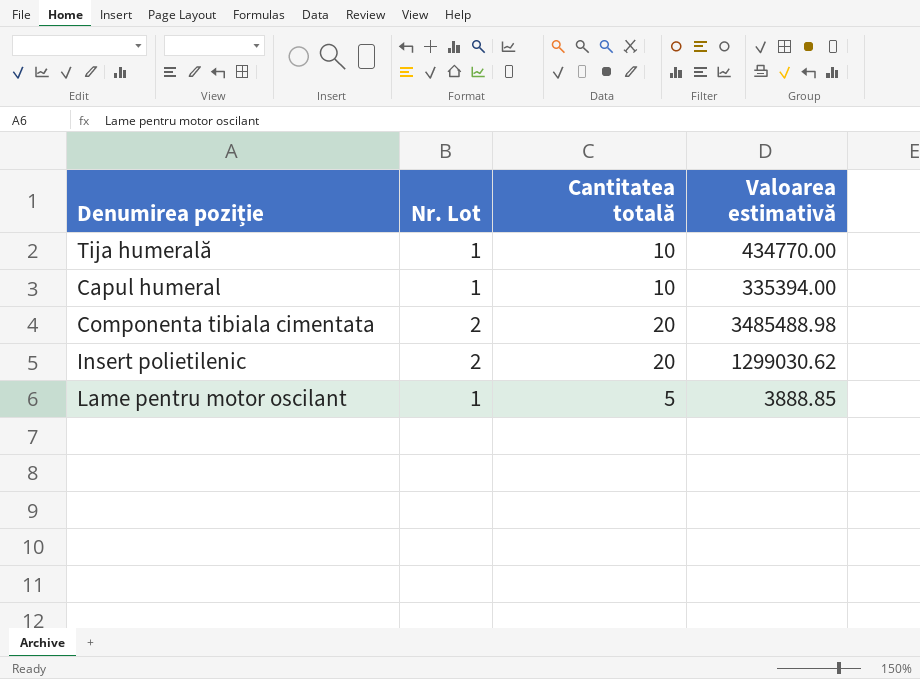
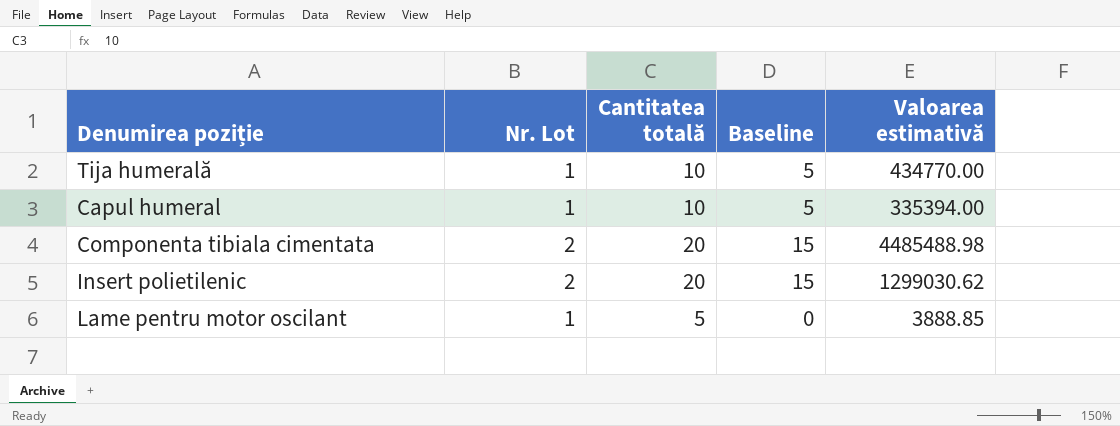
column Baseline | formula: none -> [Cantitatea totală] - 5
Componenta tibiala cimentata | Valoarea estimativă: 3485488.98 -> 4485488.98

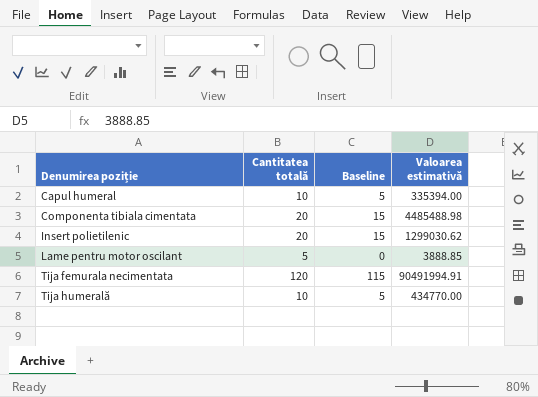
row order: none -> Denumirea poziție ascending
column Nr. Lot | position: 2 -> none
row Tija femurala necimentata: none -> 120 | 115 | 90491994.91

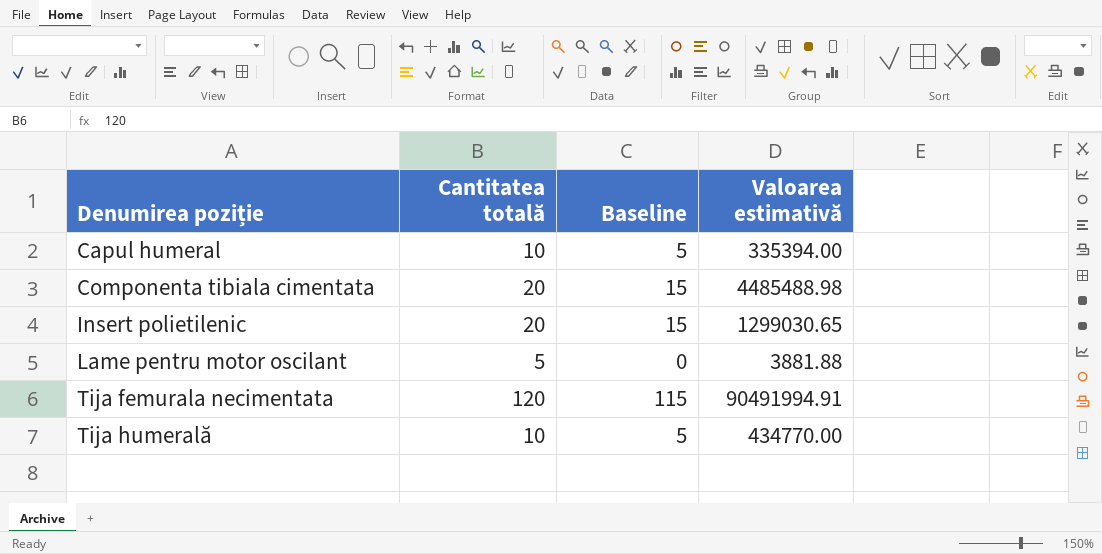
Insert polietilenic | Valoarea estimativă: 1299030.62 -> 1299030.65
Lame pentru motor oscilant | Valoarea estimativă: 3888.85 -> 3881.88

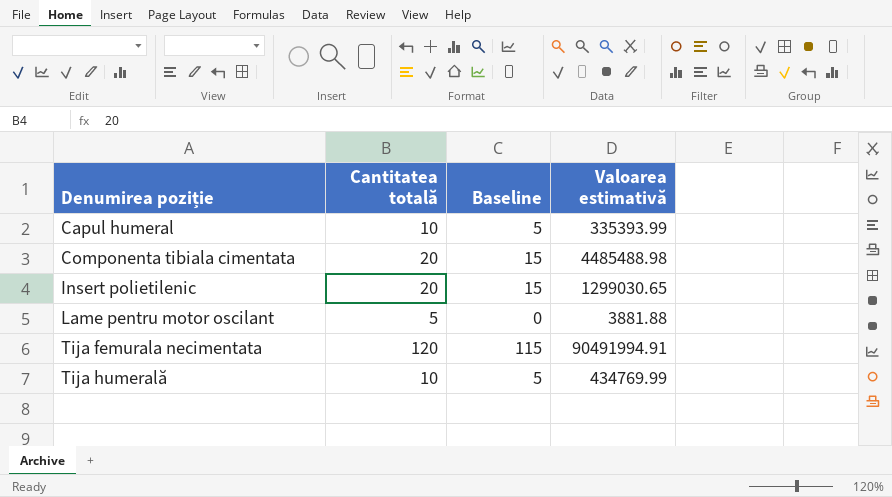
Capul humeral | Valoarea estimativă: 335394.00 -> 335393.99
Tija humerală | Valoarea estimativă: 434770.00 -> 434769.99

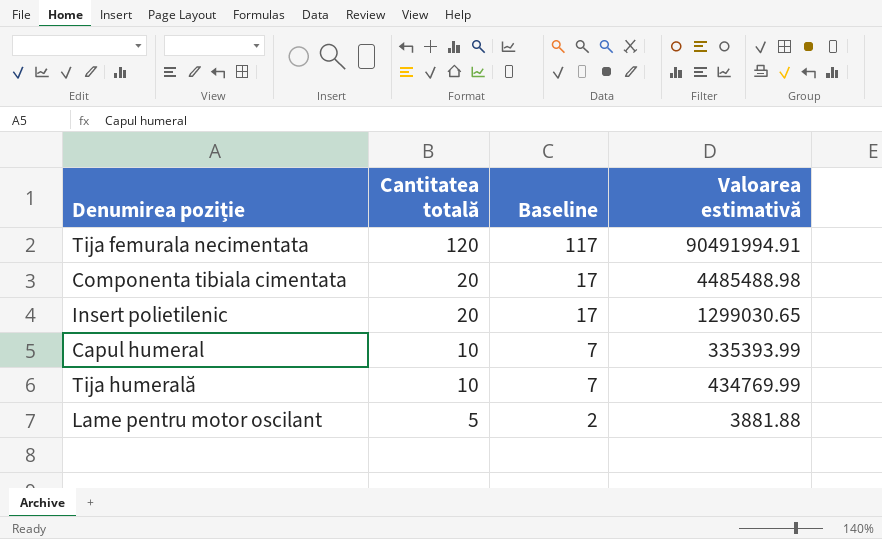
row order: Denumirea poziție ascending -> Cantitatea totală descending
column Baseline | formula: [Cantitatea totală] - 5 -> [Cantitatea totală] - 3

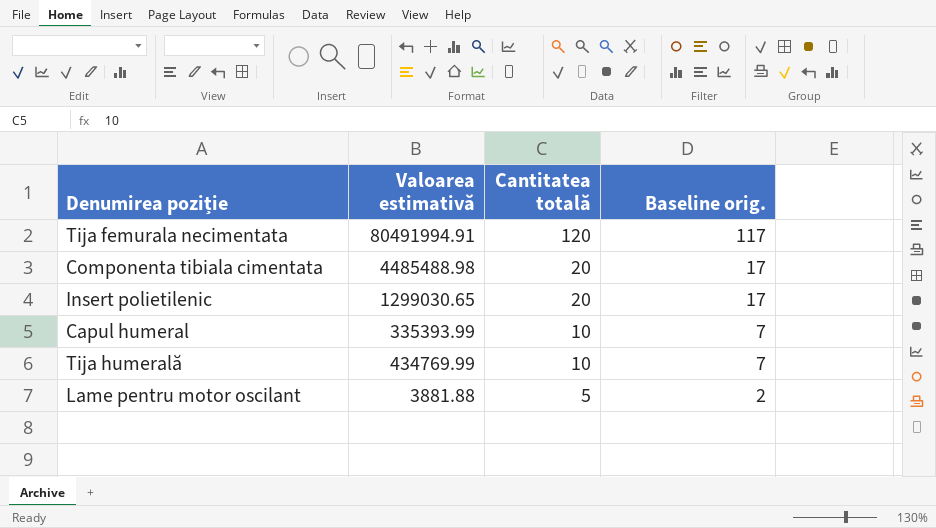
column Valoarea estimativă | position: 4 -> 2
column name: Baseline -> Baseline orig.
Tija femurala necimentata | Valoarea estimativă: 90491994.91 -> 80491994.91

